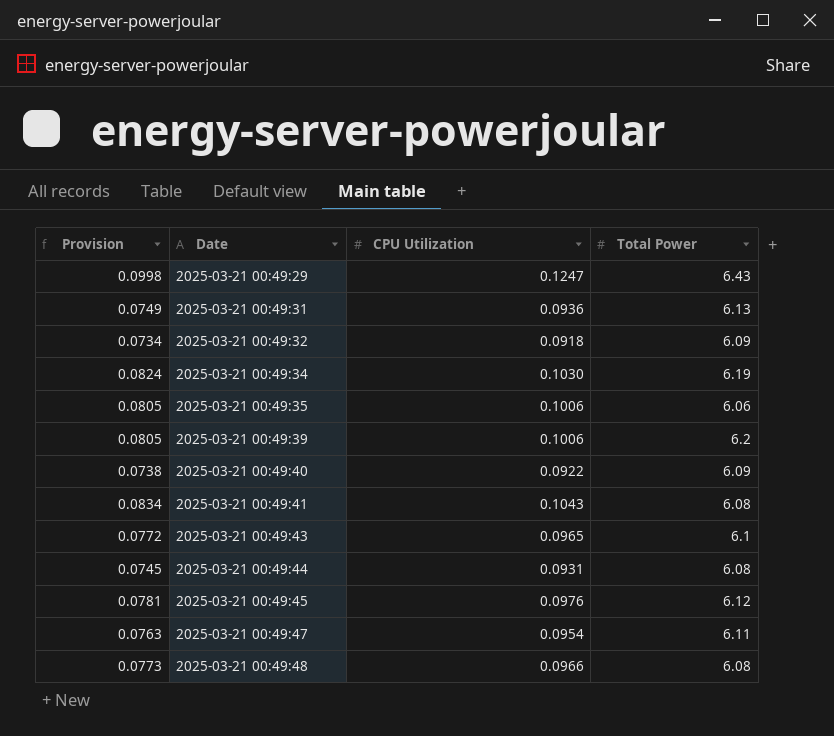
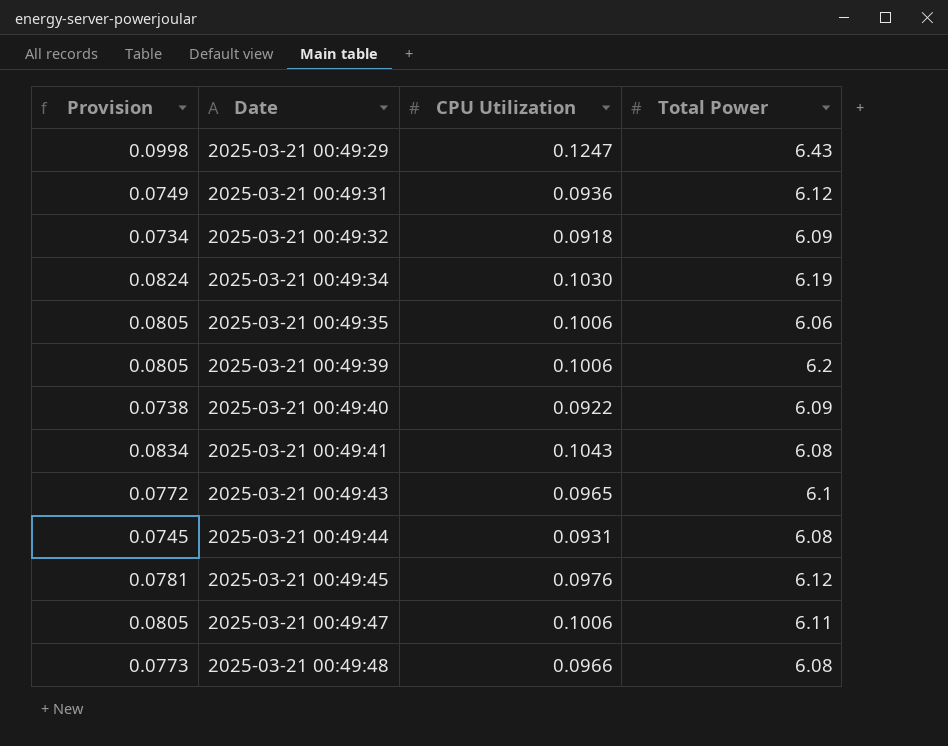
2025-03-21 00:49:31 | Total Power: 6.13 -> 6.12
2025-03-21 00:49:47 | Provision: 0.0763 -> 0.0805
2025-03-21 00:49:47 | CPU Utilization: 0.0954 -> 0.1006

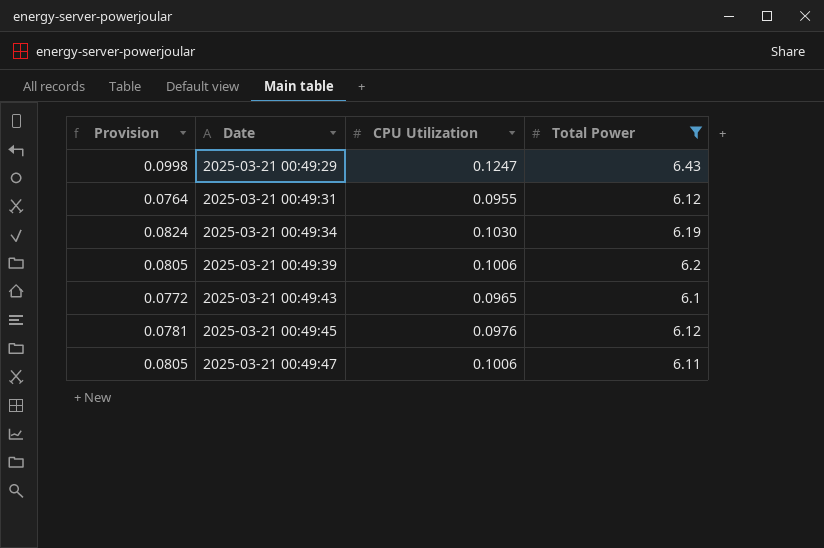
filter: none -> Total Power >= 6.1
2025-03-21 00:49:31 | Provision: 0.0749 -> 0.0764
2025-03-21 00:49:31 | CPU Utilization: 0.0936 -> 0.0955

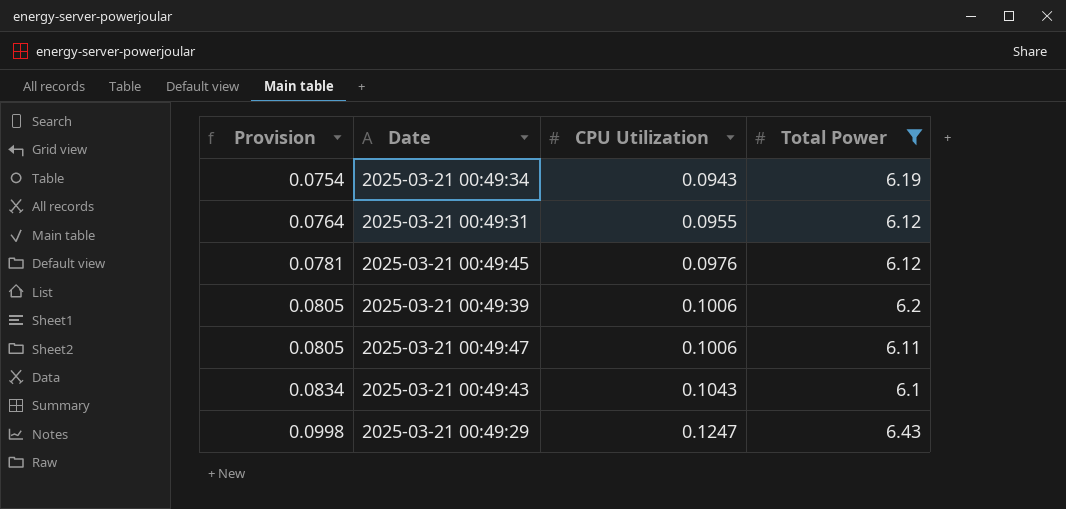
row order: Date ascending -> Provision ascending
2025-03-21 00:49:34 | Provision: 0.0824 -> 0.0754
2025-03-21 00:49:34 | CPU Utilization: 0.1030 -> 0.0943
2025-03-21 00:49:43 | Provision: 0.0772 -> 0.0834
2025-03-21 00:49:43 | CPU Utilization: 0.0965 -> 0.1043

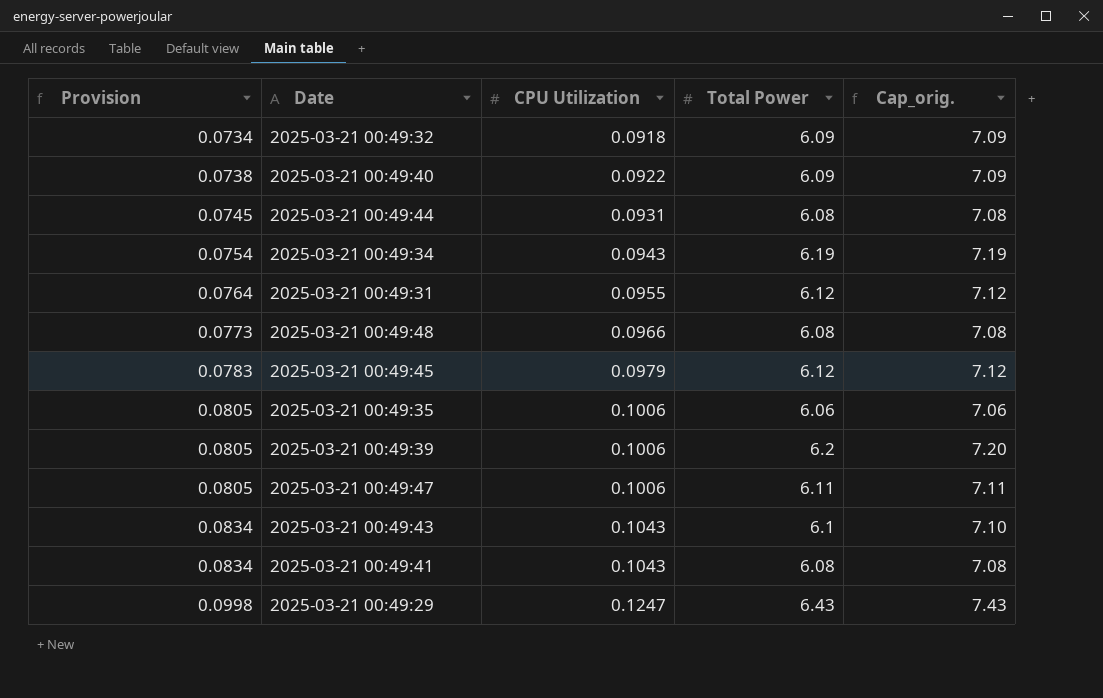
filter: Total Power >= 6.1 -> none
column Cap_orig. | formula: none -> [Total Power] + 1
2025-03-21 00:49:45 | Provision: 0.0781 -> 0.0783
2025-03-21 00:49:45 | CPU Utilization: 0.0976 -> 0.0979

